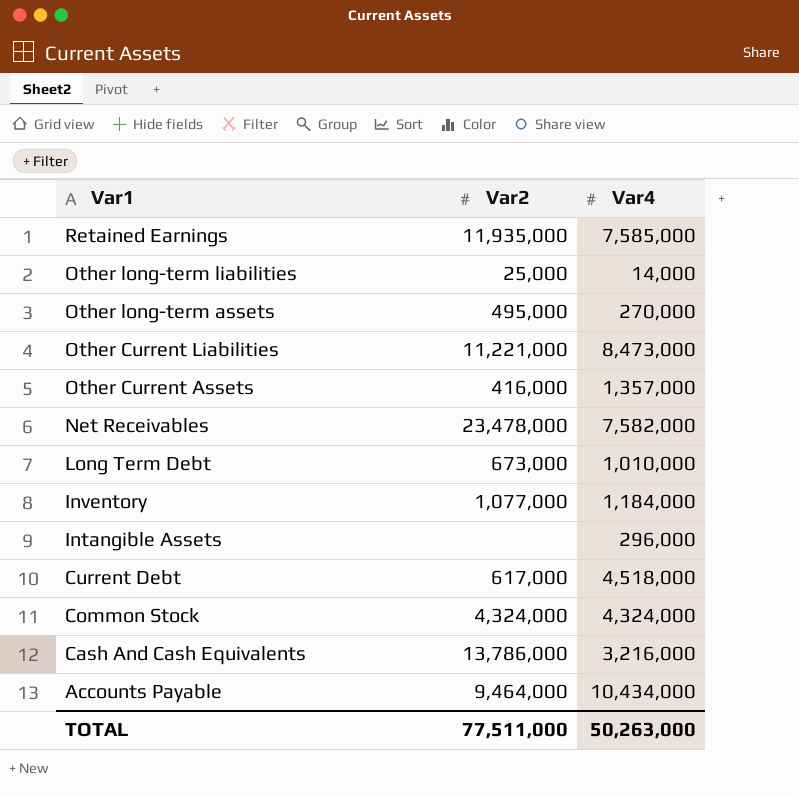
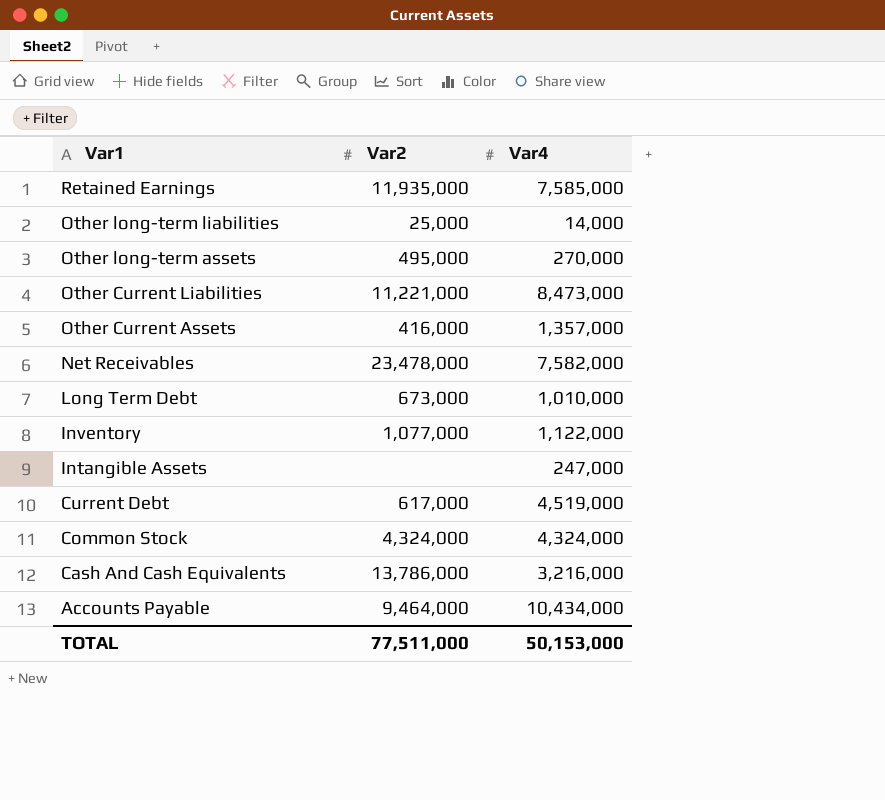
Inventory | Var4: 1,184,000 -> 1,122,000
Intangible Assets | Var4: 296,000 -> 247,000
Current Debt | Var4: 4,518,000 -> 4,519,000
TOTAL | Var4: 50,263,000 -> 50,153,000

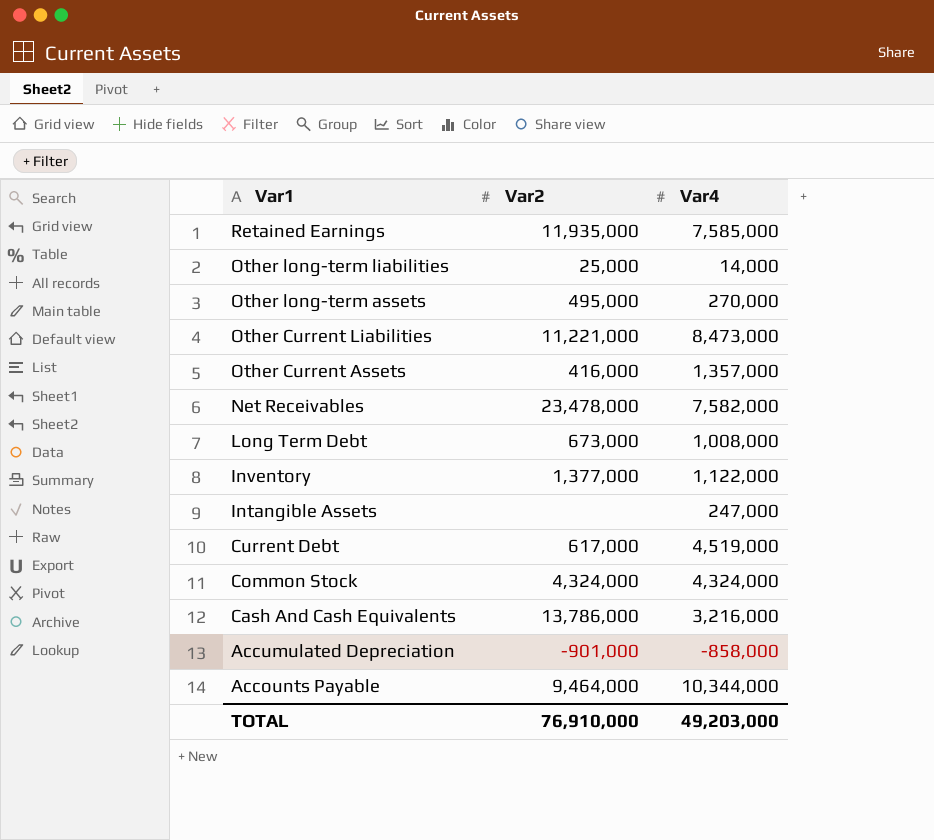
Long Term Debt | Var4: 1,010,000 -> 1,008,000
Inventory | Var2: 1,077,000 -> 1,377,000
row Accumulated Depreciation: none -> -901,000 | -858,000
Accounts Payable | Var4: 10,434,000 -> 10,344,000
TOTAL | Var2: 77,511,000 -> 76,910,000
TOTAL | Var4: 50,153,000 -> 49,203,000

